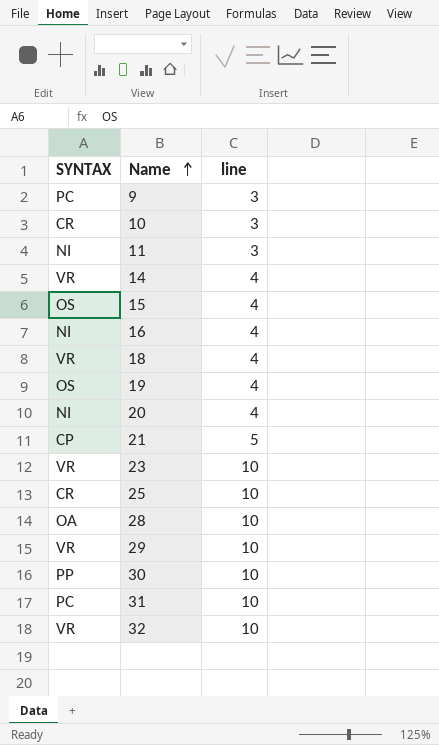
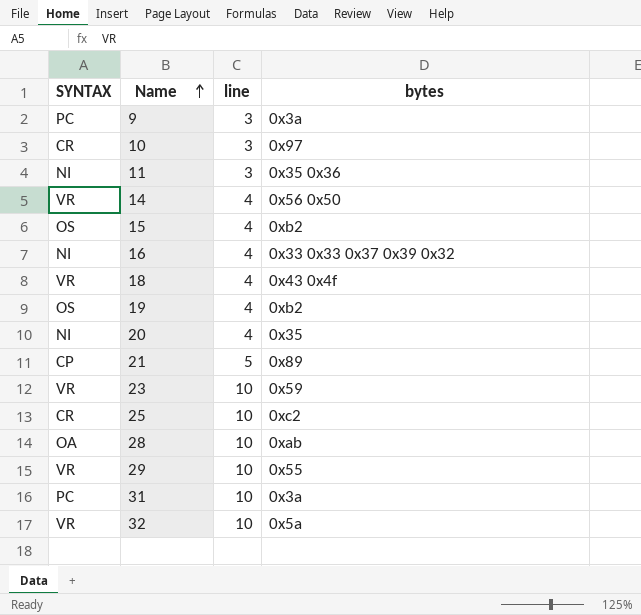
column bytes | position: none -> 4
row 30: PP | 10 -> none

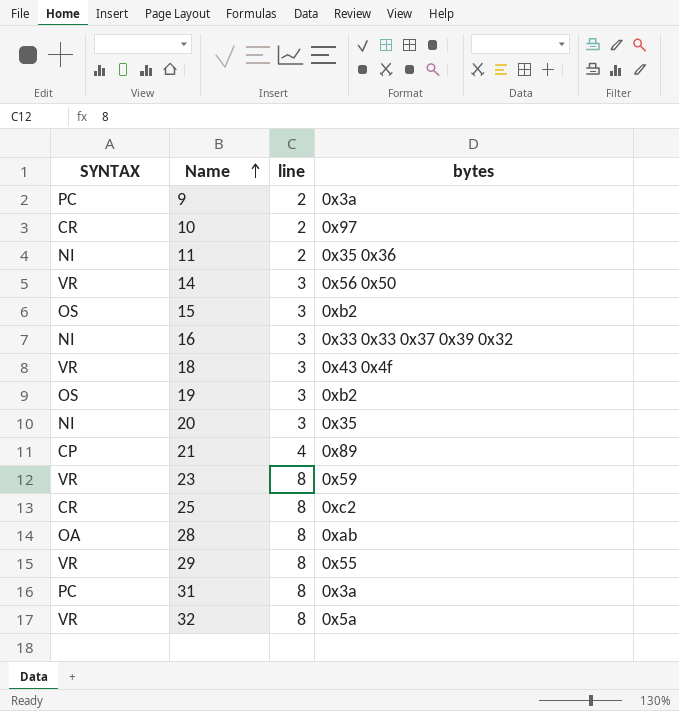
9 | line: 3 -> 2
10 | line: 3 -> 2
11 | line: 3 -> 2
14 | line: 4 -> 3
15 | line: 4 -> 3
16 | line: 4 -> 3
18 | line: 4 -> 3
19 | line: 4 -> 3
20 | line: 4 -> 3
21 | line: 5 -> 4
23 | line: 10 -> 8
25 | line: 10 -> 8
28 | line: 10 -> 8
29 | line: 10 -> 8
31 | line: 10 -> 8
32 | line: 10 -> 8

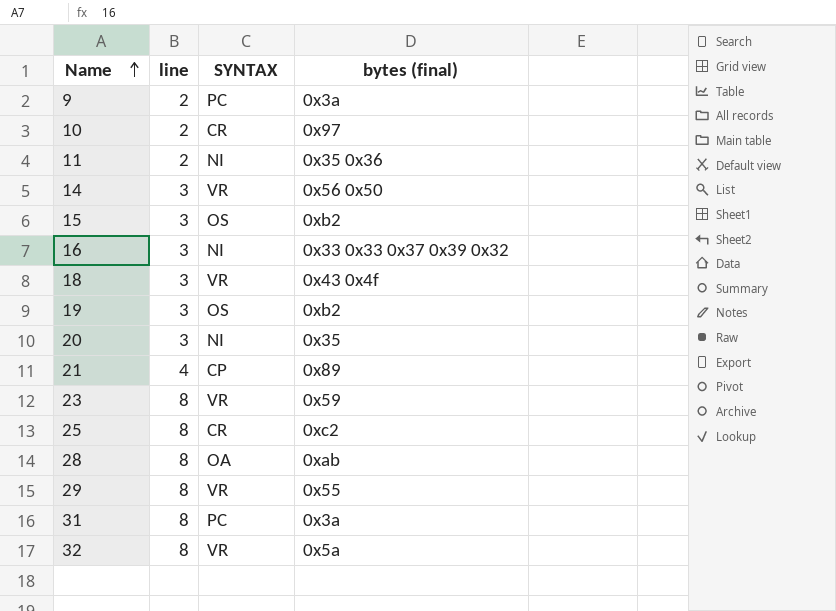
column SYNTAX | position: 1 -> 3
column name: bytes -> bytes (final)

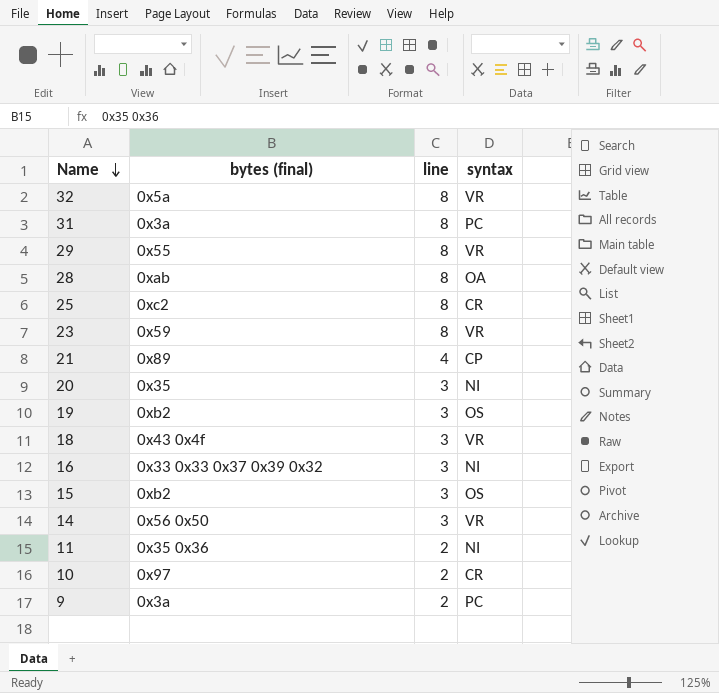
row order: Name ascending -> Name descending
column bytes (final) | position: 4 -> 2
column name: SYNTAX -> syntax

